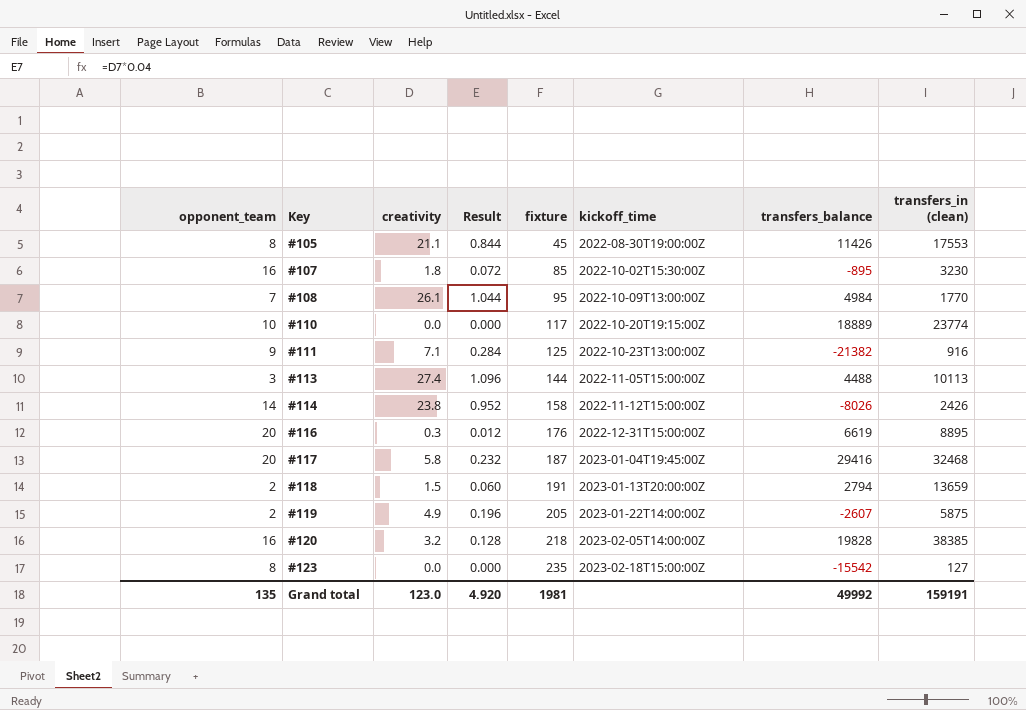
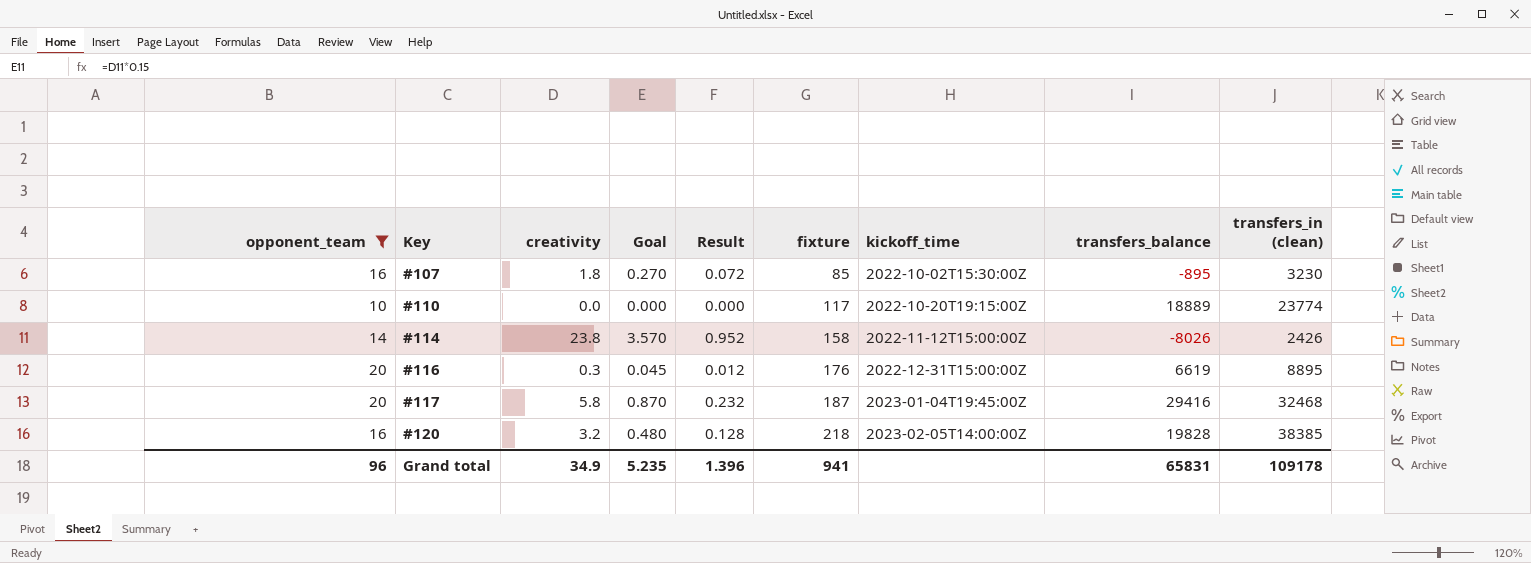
filter: none -> opponent_team >= 10
column Goal | formula: none -> [creativity] * 0.15
Grand total | opponent_team: 135 -> 96
Grand total | creativity: 123.0 -> 34.9
Grand total | Result: 4.920 -> 1.396
Grand total | fixture: 1981 -> 941
Grand total | transfers_balance: 49992 -> 65831
Grand total | transfers_in (clean): 159191 -> 109178

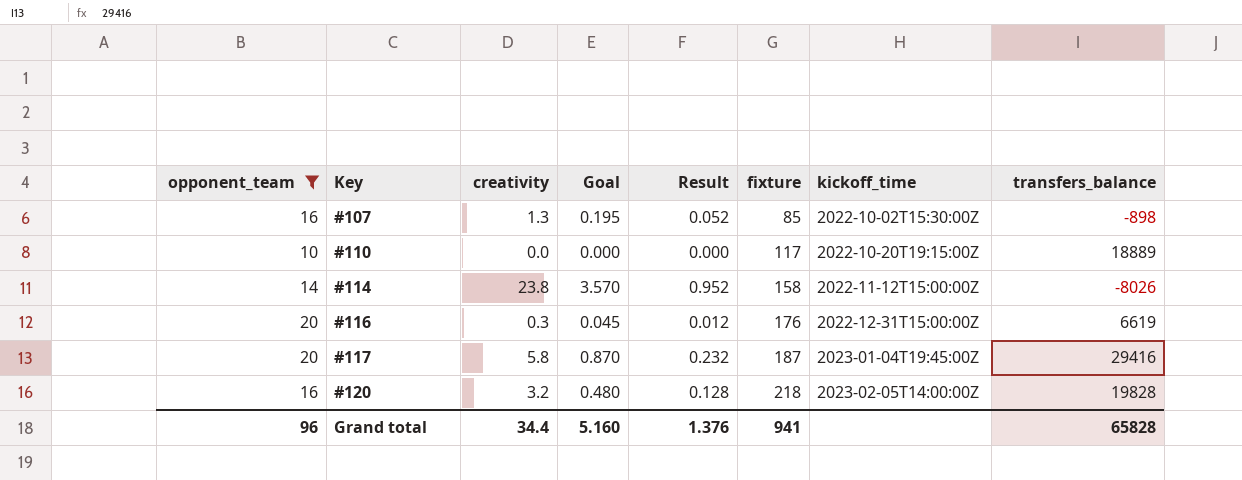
column transfers_in (clean) | position: 9 -> none
#107 | creativity: 1.8 -> 1.3
#107 | Goal: 0.270 -> 0.195
#107 | Result: 0.072 -> 0.052
#107 | transfers_balance: -895 -> -898
Grand total | creativity: 34.9 -> 34.4
Grand total | Goal: 5.235 -> 5.160
Grand total | Result: 1.396 -> 1.376
Grand total | transfers_balance: 65831 -> 65828

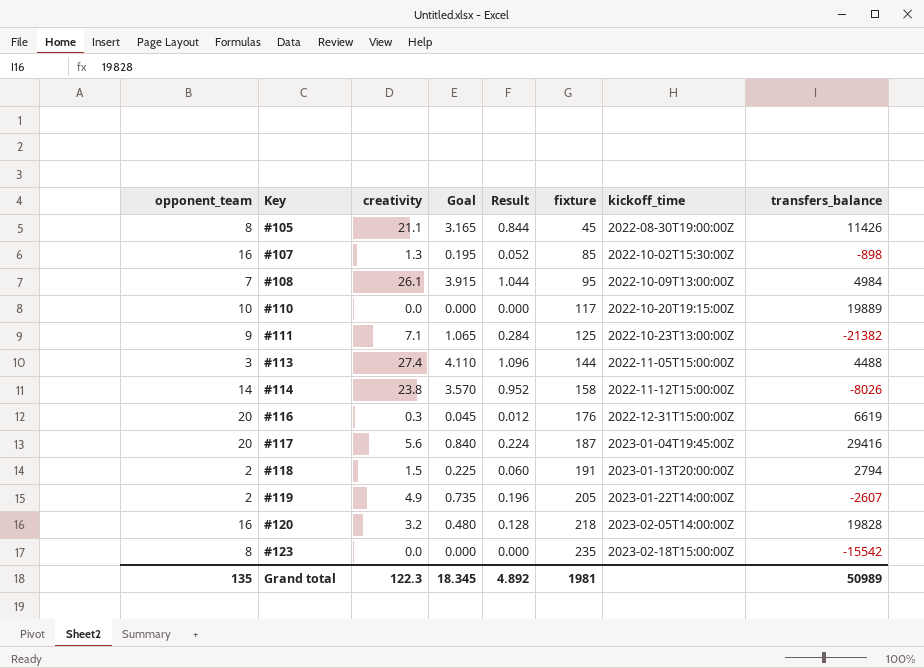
filter: opponent_team >= 10 -> none
#110 | transfers_balance: 18889 -> 19889
#117 | creativity: 5.8 -> 5.6
#117 | Goal: 0.870 -> 0.840
#117 | Result: 0.232 -> 0.224
Grand total | opponent_team: 96 -> 135
Grand total | creativity: 34.4 -> 122.3
Grand total | Goal: 5.160 -> 18.345
Grand total | Result: 1.376 -> 4.892
Grand total | fixture: 941 -> 1981
Grand total | transfers_balance: 65828 -> 50989

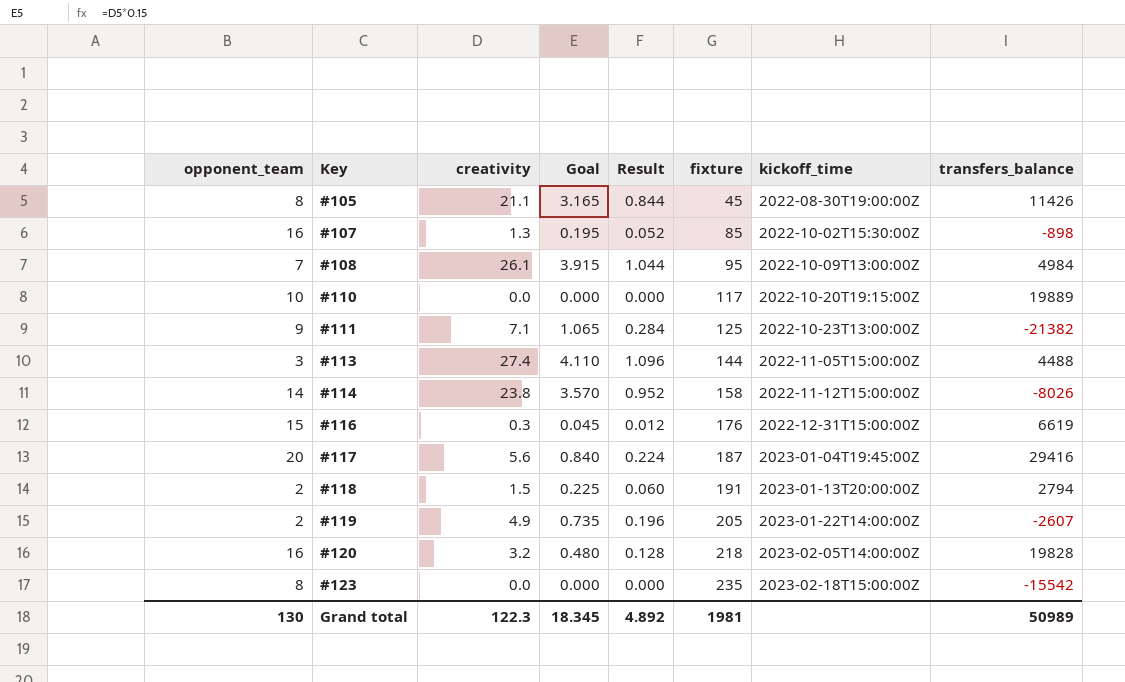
#116 | opponent_team: 20 -> 15
Grand total | opponent_team: 135 -> 130

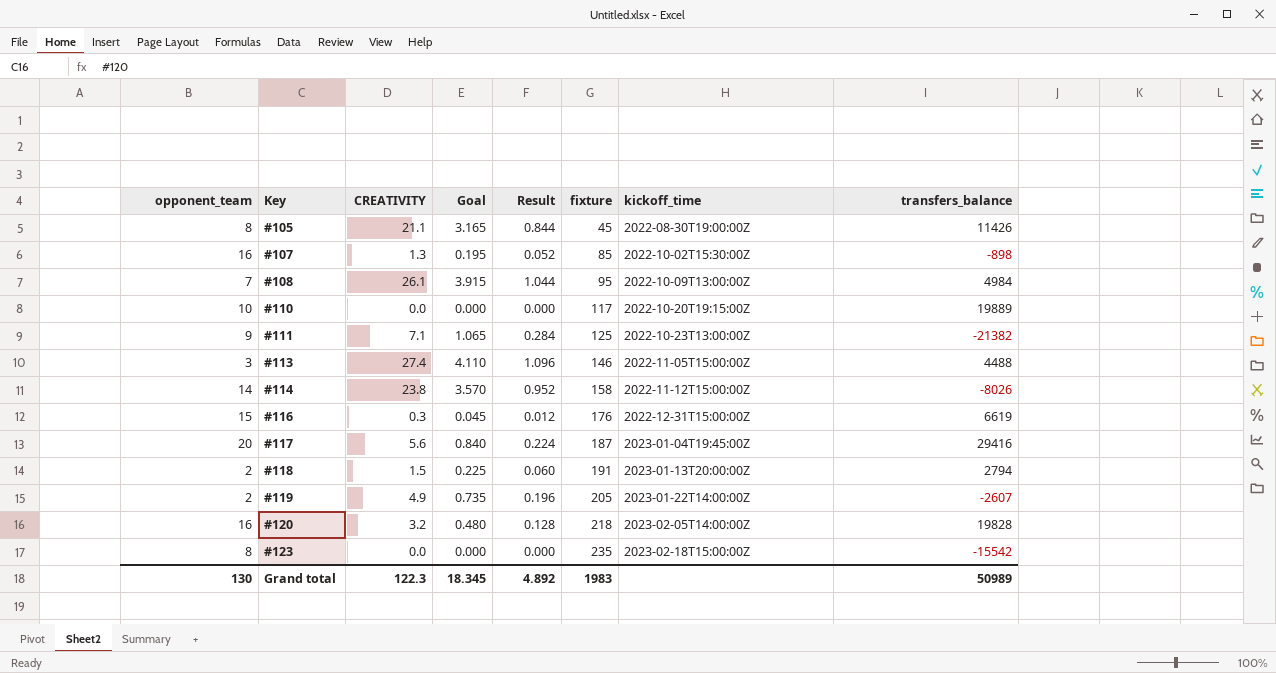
column name: creativity -> CREATIVITY
#113 | fixture: 144 -> 146
Grand total | fixture: 1981 -> 1983

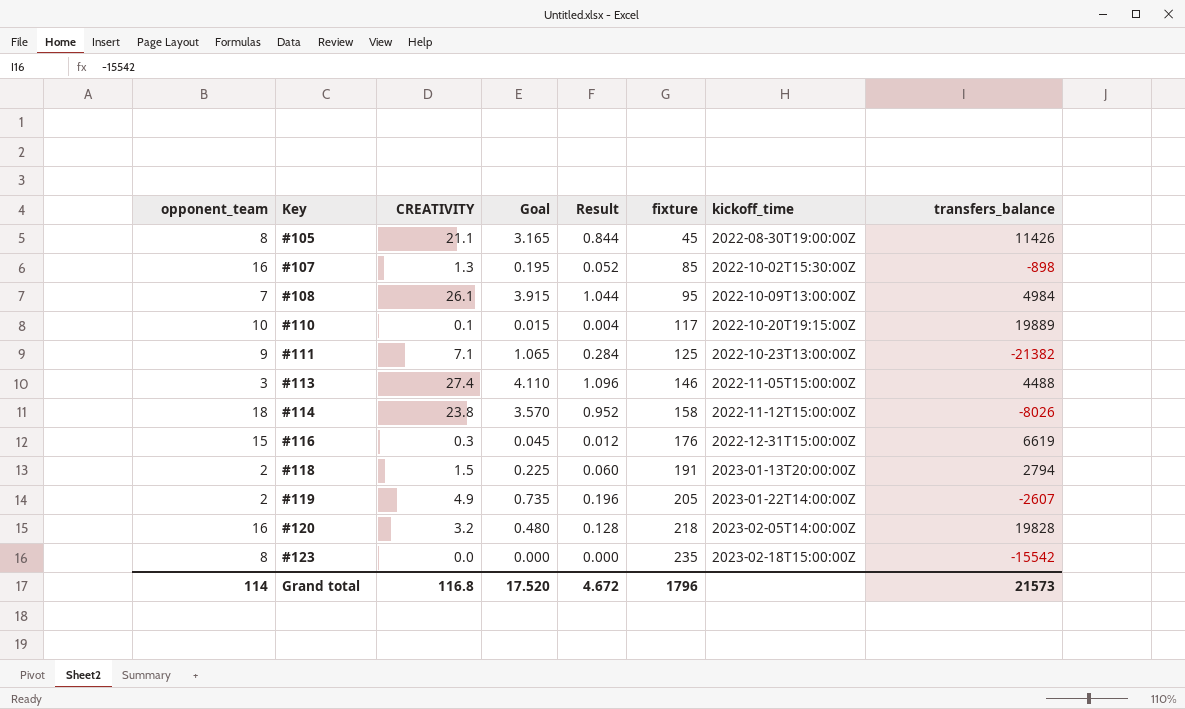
row #117: 20 | 5.6 | 0.840 | 0.224 | 187 | 2023-01-04T19:45:00Z | 29416 -> none
#110 | CREATIVITY: 0.0 -> 0.1
#110 | Goal: 0.000 -> 0.015
#110 | Result: 0.000 -> 0.004
#114 | opponent_team: 14 -> 18
Grand total | opponent_team: 130 -> 114
Grand total | CREATIVITY: 122.3 -> 116.8
Grand total | Goal: 18.345 -> 17.520
Grand total | Result: 4.892 -> 4.672
Grand total | fixture: 1983 -> 1796
Grand total | transfers_balance: 50989 -> 21573

